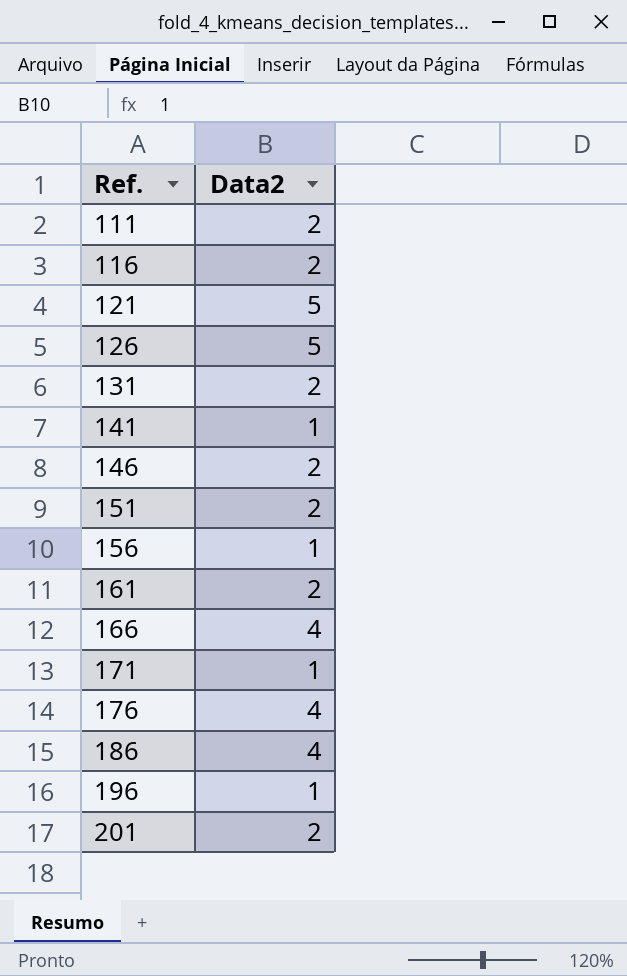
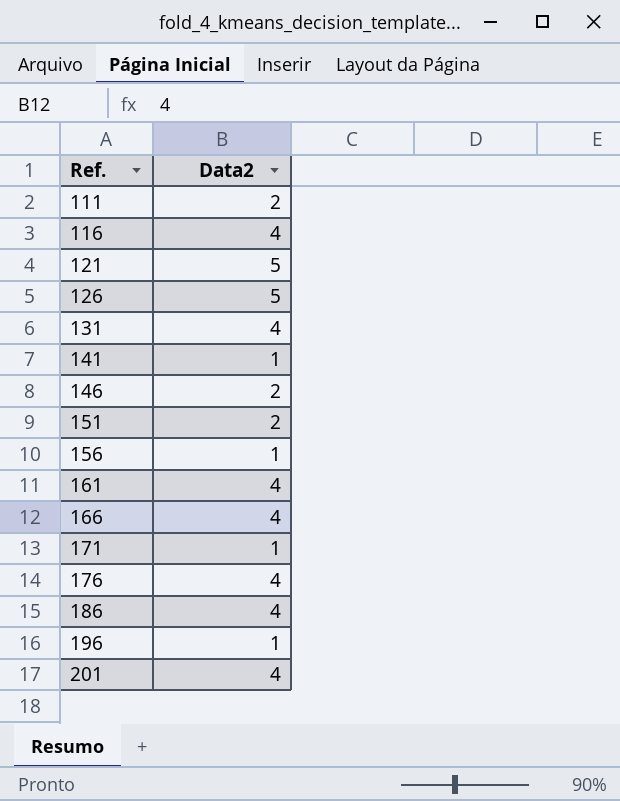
116 | Data2: 2 -> 4
131 | Data2: 2 -> 4
161 | Data2: 2 -> 4
201 | Data2: 2 -> 4

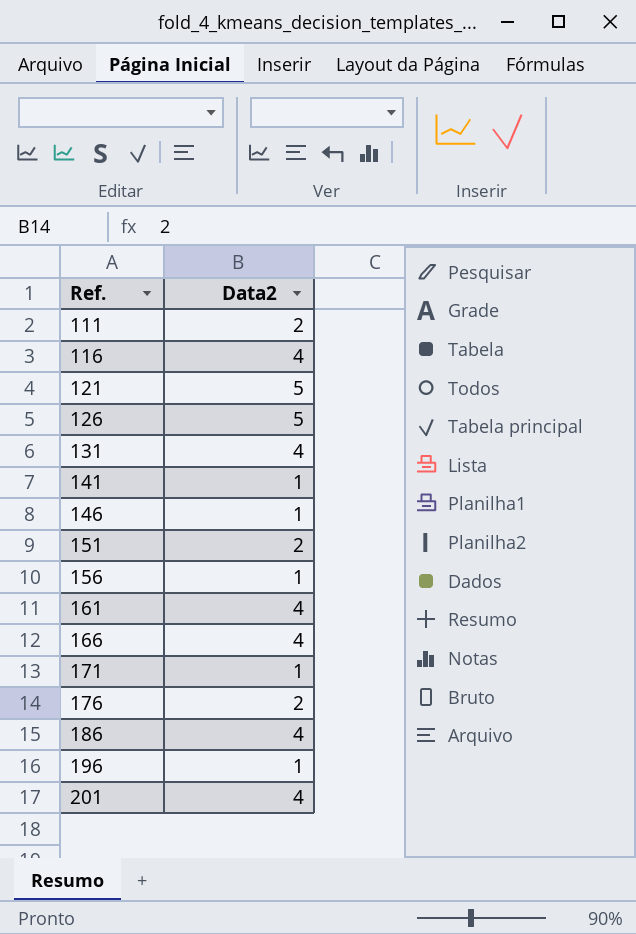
146 | Data2: 2 -> 1
176 | Data2: 4 -> 2

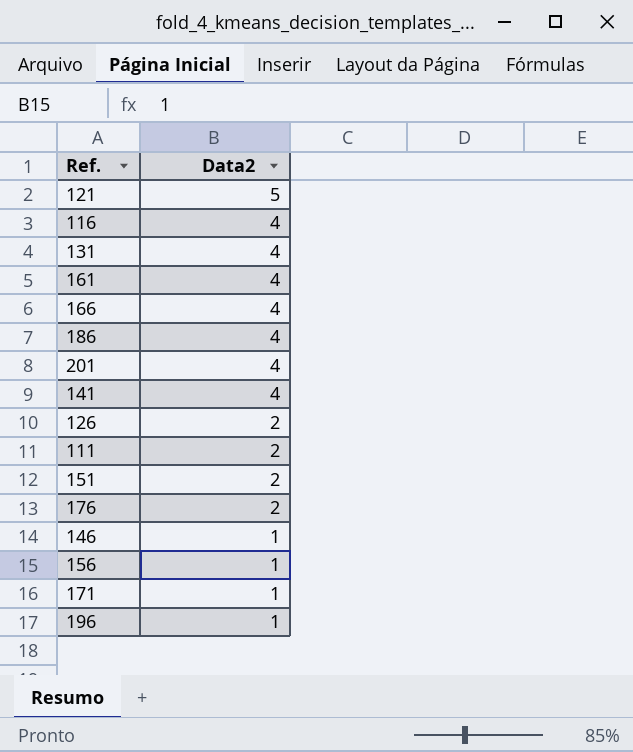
row order: Ref. ascending -> Data2 descending
141 | Data2: 1 -> 4
126 | Data2: 5 -> 2

